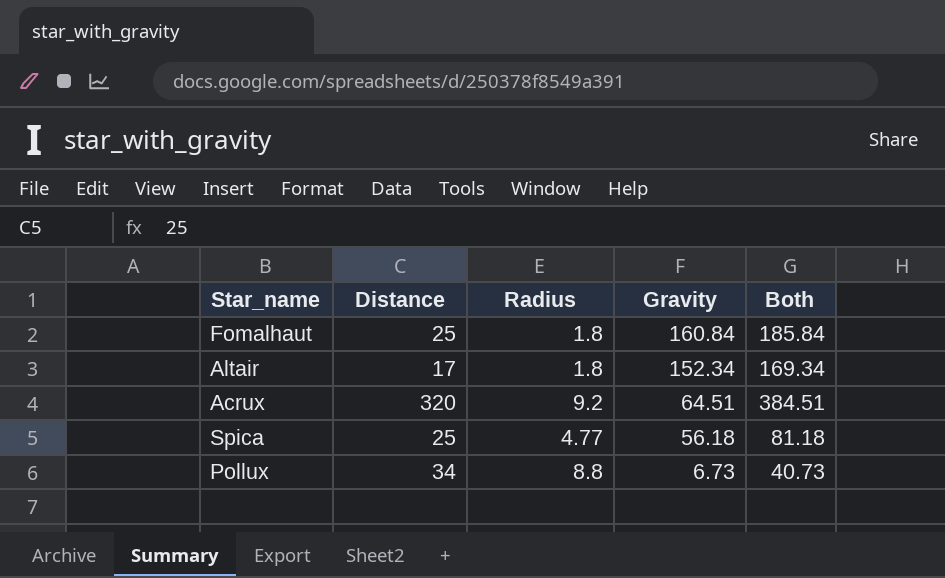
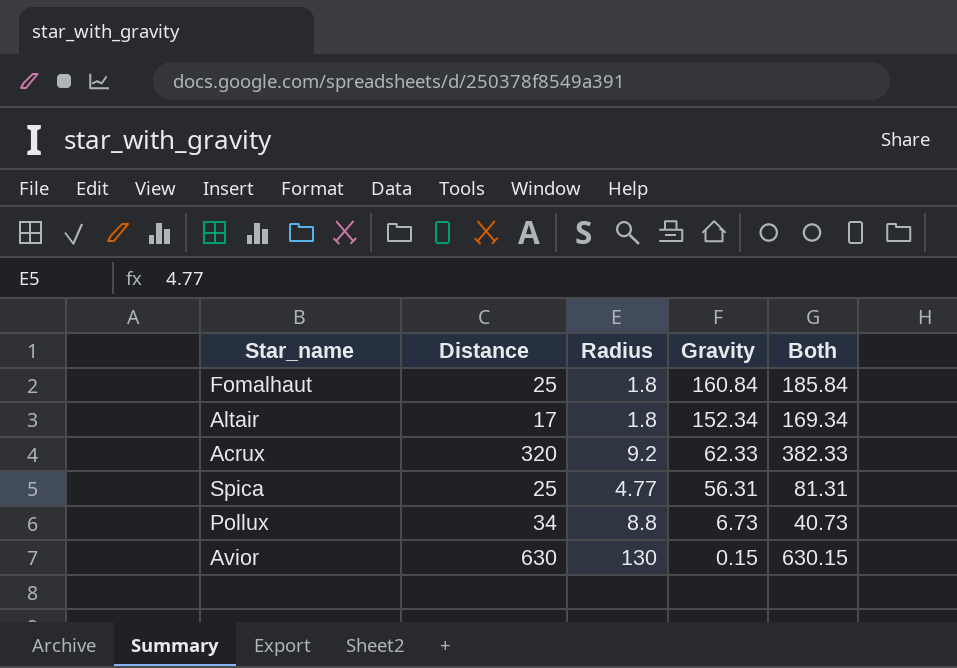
Acrux | Gravity: 64.51 -> 62.33
Acrux | Both: 384.51 -> 382.33
Spica | Gravity: 56.18 -> 56.31
Spica | Both: 81.18 -> 81.31
row Avior: none -> 630 | 130 | 0.15 | 630.15

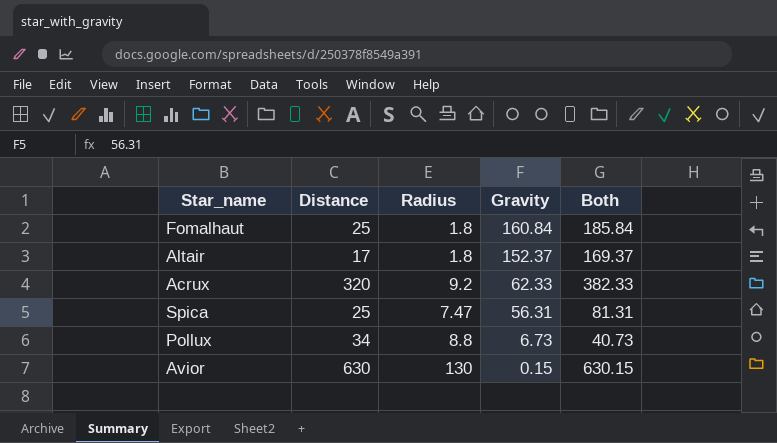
Altair | Gravity: 152.34 -> 152.37
Altair | Both: 169.34 -> 169.37
Spica | Radius: 4.77 -> 7.47

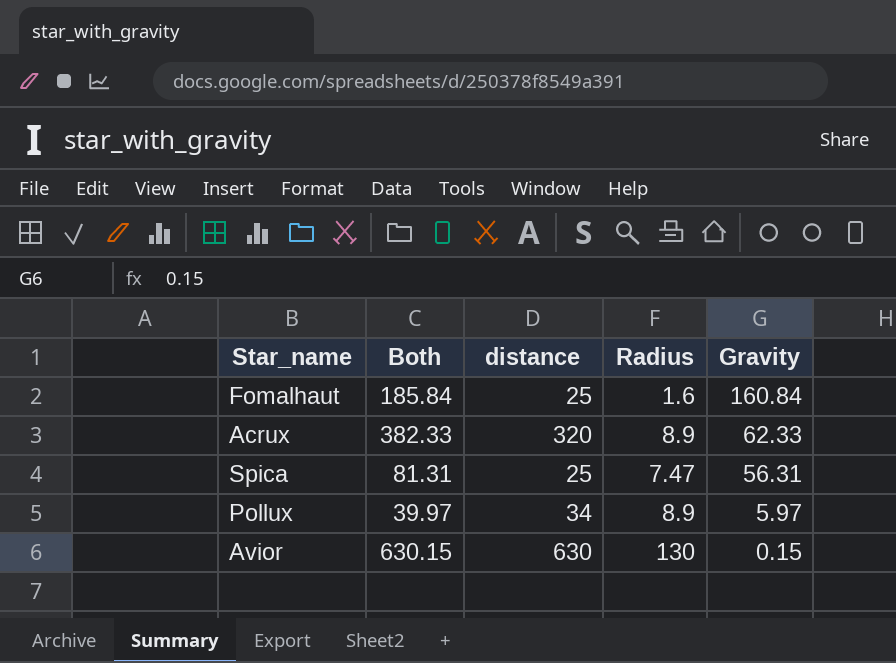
column Both | position: 5 -> 2
column name: Distance -> distance
row Altair: 17 | 1.8 | 152.37 | 169.37 -> none
Fomalhaut | Radius: 1.8 -> 1.6
Acrux | Radius: 9.2 -> 8.9
Pollux | Both: 40.73 -> 39.97
Pollux | Radius: 8.8 -> 8.9
Pollux | Gravity: 6.73 -> 5.97

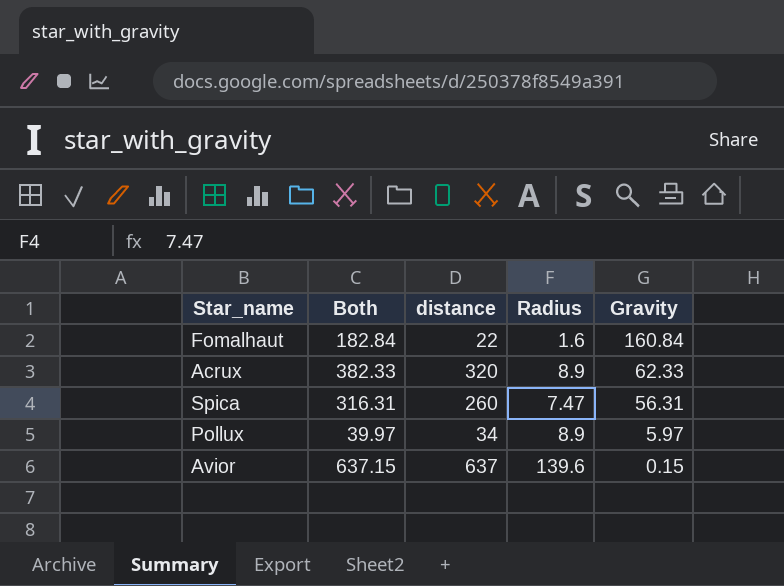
Fomalhaut | Both: 185.84 -> 182.84
Fomalhaut | distance: 25 -> 22
Spica | Both: 81.31 -> 316.31
Spica | distance: 25 -> 260
Avior | Both: 630.15 -> 637.15
Avior | distance: 630 -> 637
Avior | Radius: 130 -> 139.6

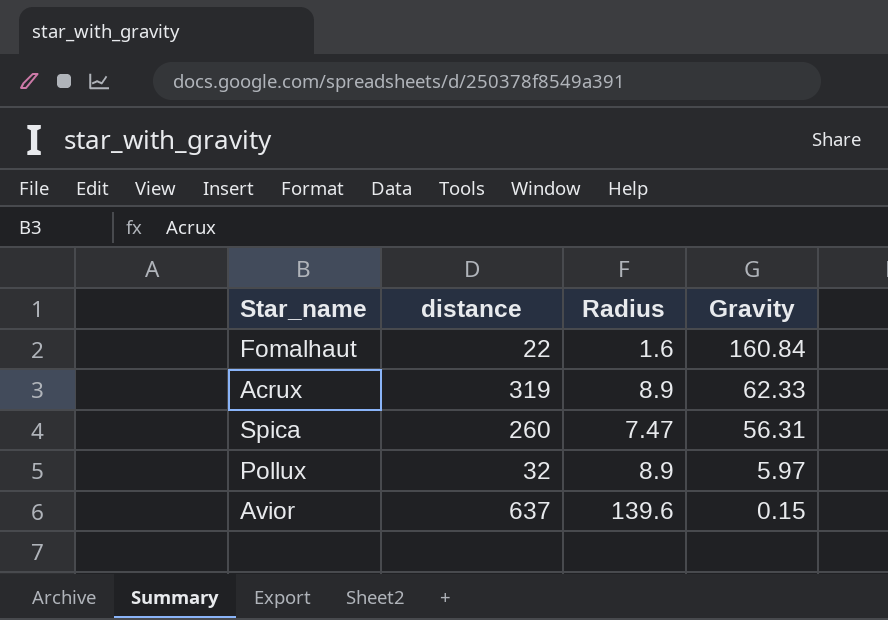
column Both | formula: [distance] + [Gravity] -> none
Acrux | distance: 320 -> 319
Pollux | distance: 34 -> 32

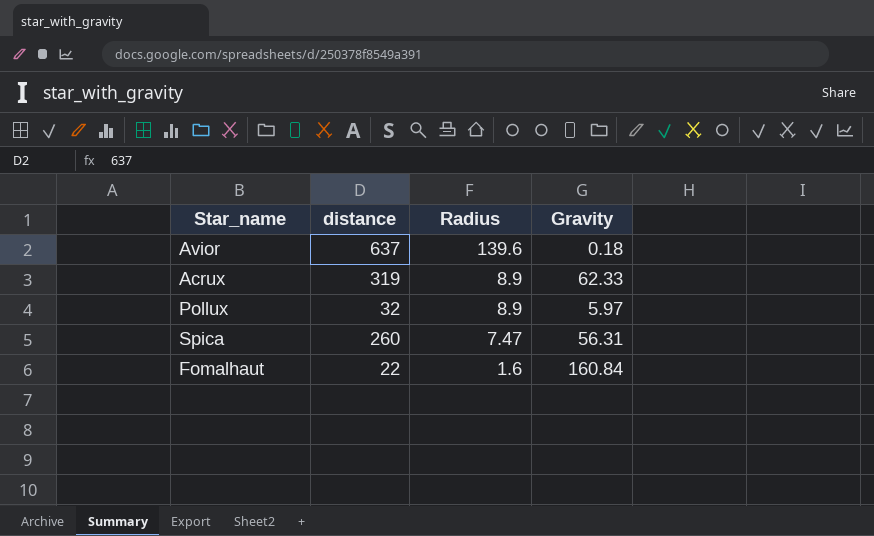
row order: Gravity descending -> Radius descending
Avior | Gravity: 0.15 -> 0.18

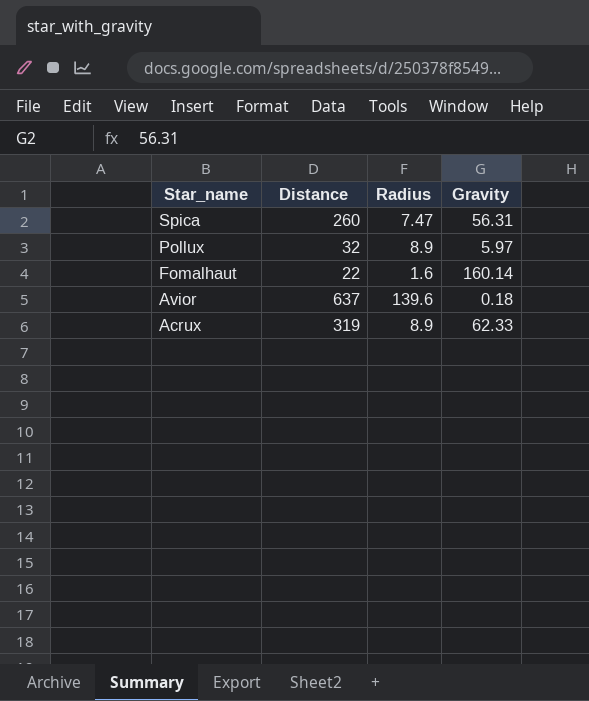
row order: Radius descending -> Star_name descending
column name: distance -> Distance
Fomalhaut | Gravity: 160.84 -> 160.14

